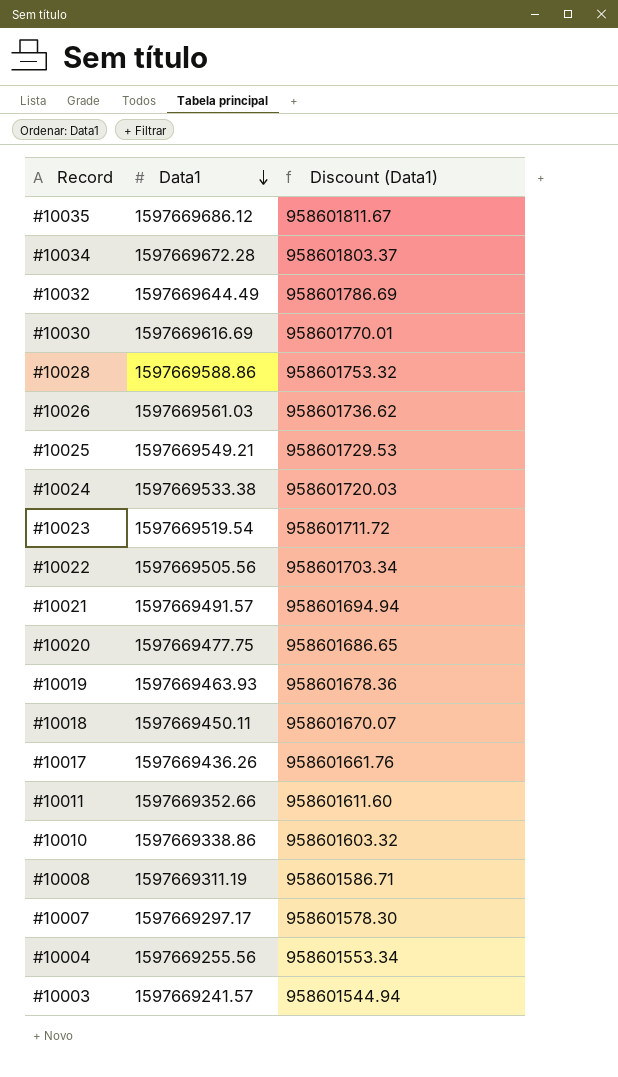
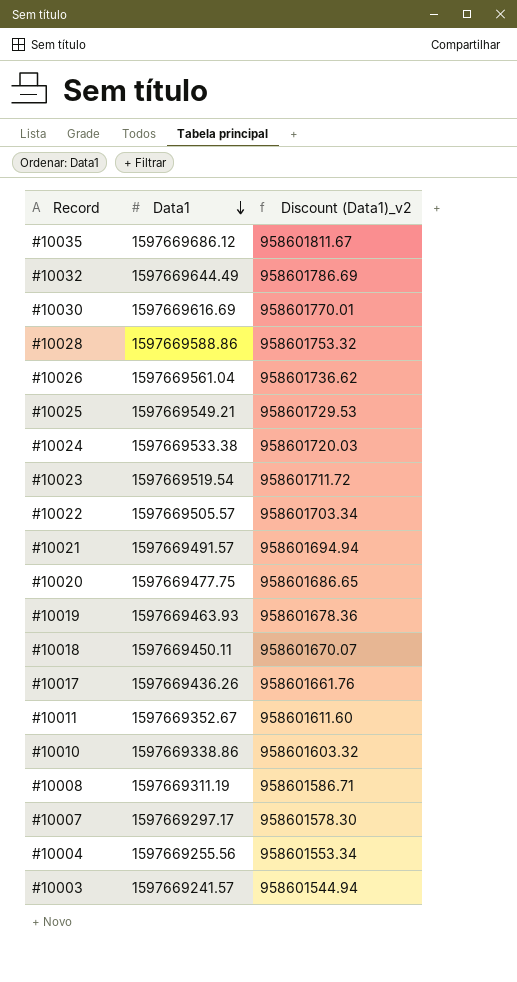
column name: Discount (Data1) -> Discount (Data1)_v2
row #10034: 1597669672.28 | 958601803.37 -> none
#10026 | Data1: 1597669561.03 -> 1597669561.04
#10022 | Data1: 1597669505.56 -> 1597669505.57
#10011 | Data1: 1597669352.66 -> 1597669352.67

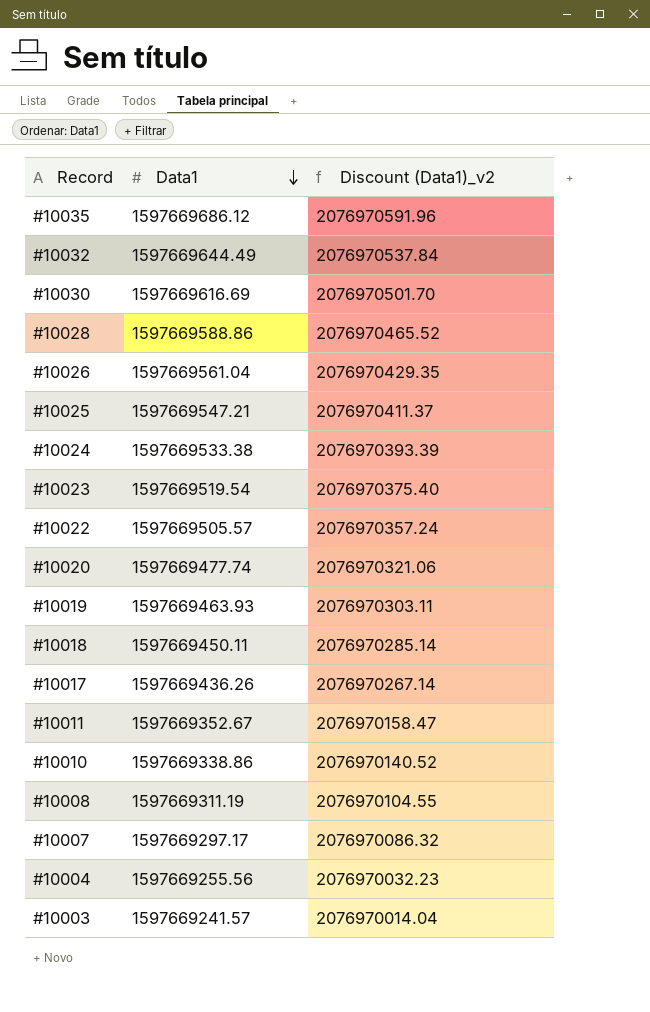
column Discount (Data1)_v2 | formula: [Data1] * 0.6 -> [Data1] * 1.3
row #10021: 1597669491.57 | 958601694.94 -> none
#10025 | Data1: 1597669549.21 -> 1597669547.21
#10020 | Data1: 1597669477.75 -> 1597669477.74

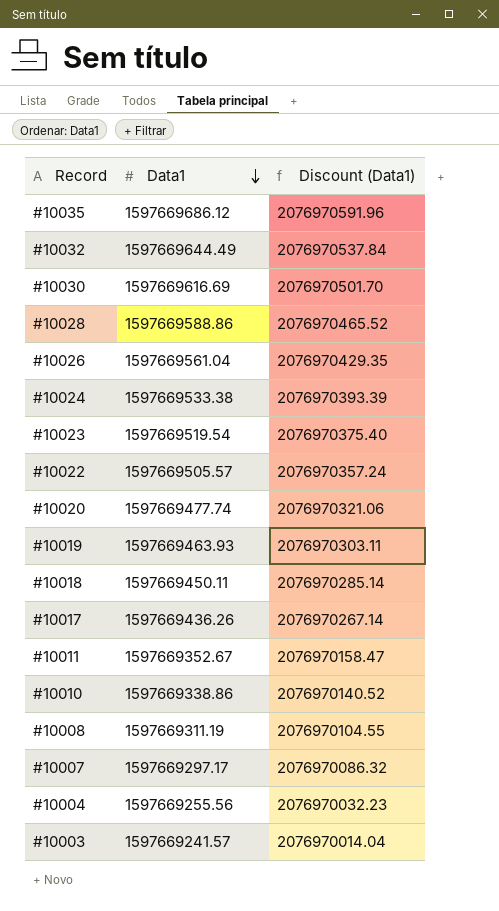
column name: Discount (Data1)_v2 -> Discount (Data1)
row #10025: 1597669547.21 | 2076970411.37 -> none

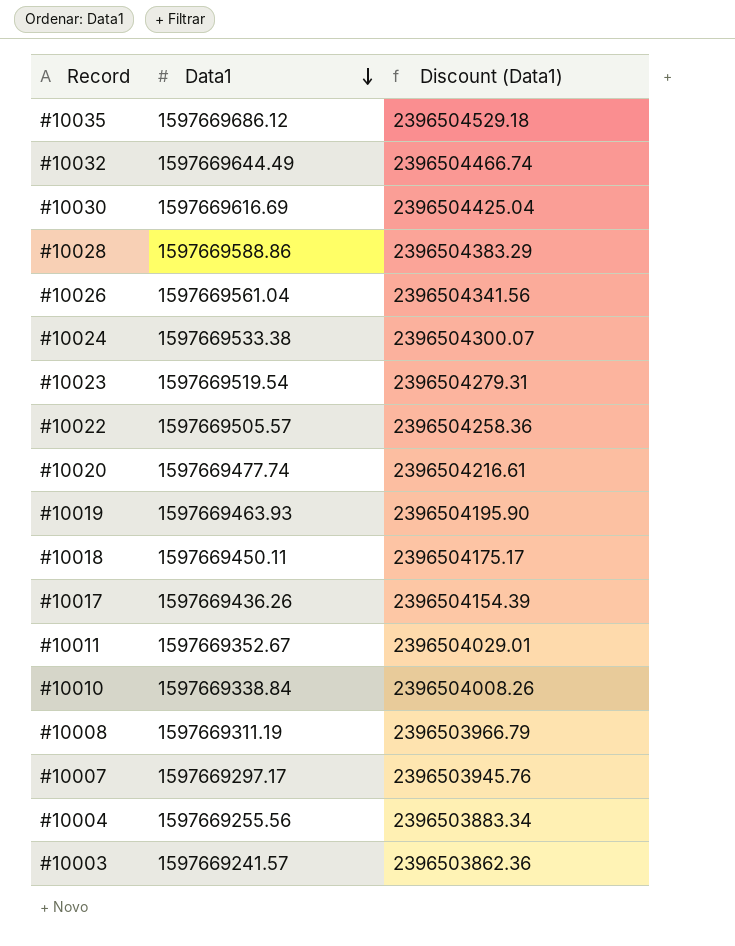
column Discount (Data1) | formula: [Data1] * 1.3 -> [Data1] * 1.5
#10010 | Data1: 1597669338.86 -> 1597669338.84

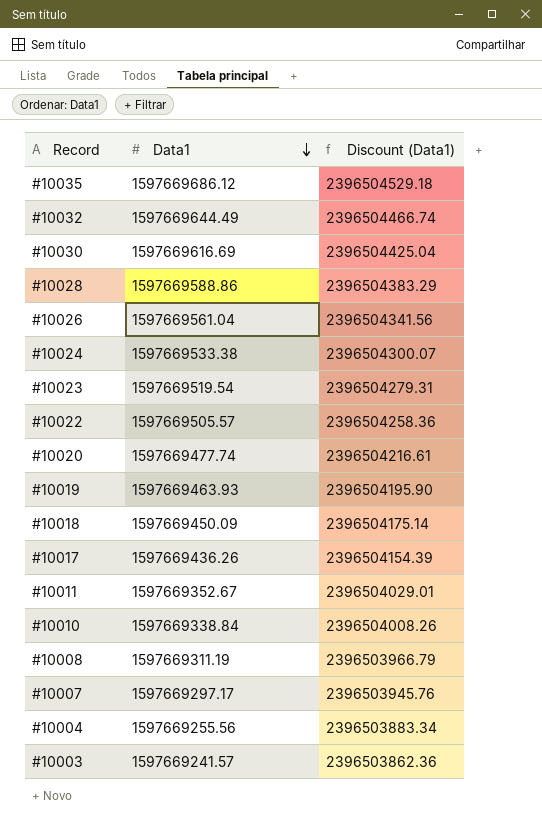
#10018 | Data1: 1597669450.11 -> 1597669450.09
#10018 | Discount (Data1): 2396504175.17 -> 2396504175.14

